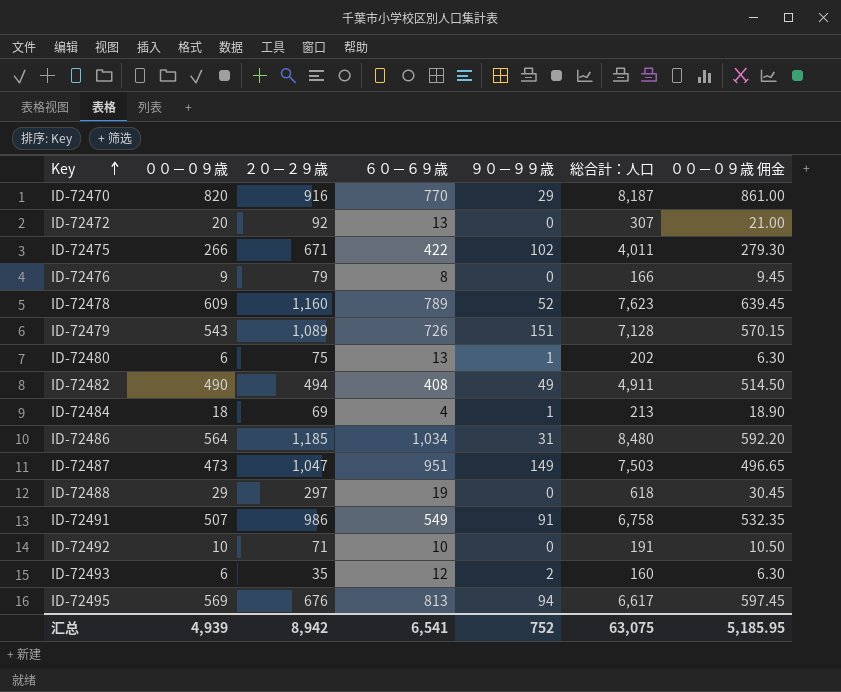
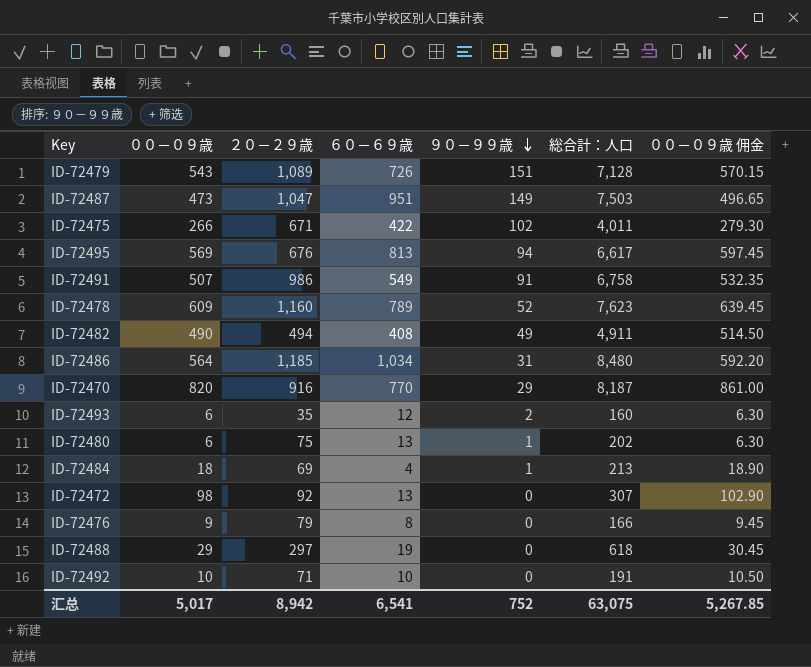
row order: Key ascending -> ９０－９９歳 descending
ID-72472 | ００－０９歳: 20 -> 98
ID-72472 | ００－０９歳 佣金: 21.00 -> 102.90
汇总 | ００－０９歳: 4,939 -> 5,017
汇总 | ００－０９歳 佣金: 5,185.95 -> 5,267.85

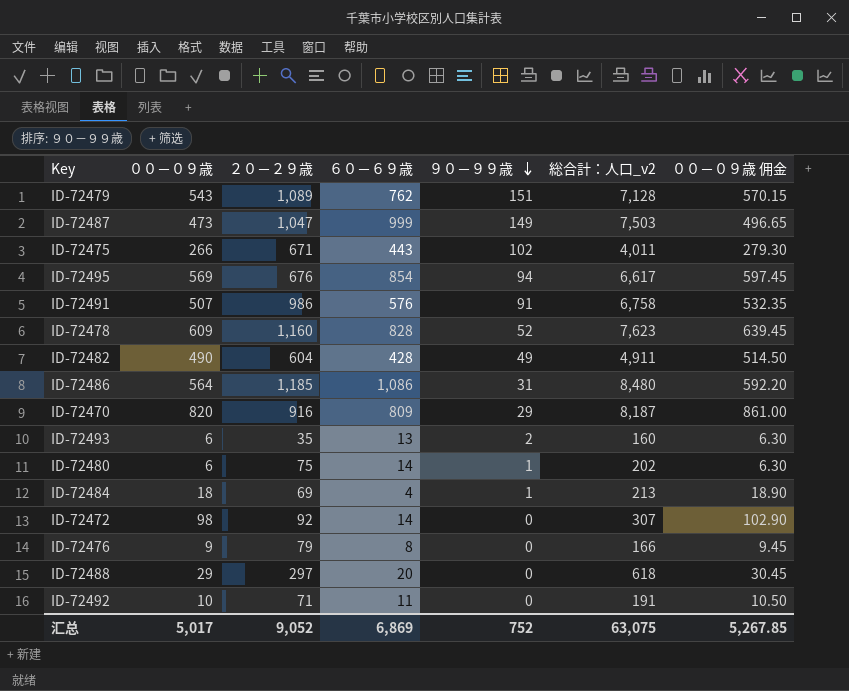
column name: 総合計：人口 -> 総合計：人口_v2
ID-72479 | ６０－６９歳: 726 -> 762
ID-72487 | ６０－６９歳: 951 -> 999
ID-72475 | ６０－６９歳: 422 -> 443
ID-72495 | ６０－６９歳: 813 -> 854
ID-72491 | ６０－６９歳: 549 -> 576
ID-72478 | ６０－６９歳: 789 -> 828
ID-72482 | ２０－２９歳: 494 -> 604
ID-72482 | ６０－６９歳: 408 -> 428
ID-72486 | ６０－６９歳: 1,034 -> 1,086
ID-72470 | ６０－６９歳: 770 -> 809
ID-72493 | ６０－６９歳: 12 -> 13
ID-72480 | ６０－６９歳: 13 -> 14
ID-72472 | ６０－６９歳: 13 -> 14
ID-72488 | ６０－６９歳: 19 -> 20
ID-72492 | ６０－６９歳: 10 -> 11
汇总 | ２０－２９歳: 8,942 -> 9,052
汇总 | ６０－６９歳: 6,541 -> 6,869

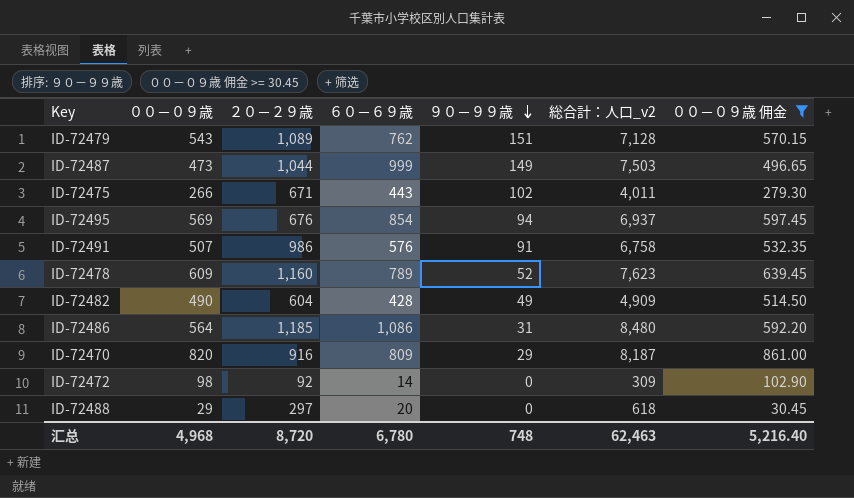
filter: none -> ００－０９歳 佣金 >= 30.45
ID-72487 | ２０－２９歳: 1,047 -> 1,044
ID-72495 | 総合計：人口_v2: 6,617 -> 6,937
ID-72478 | ６０－６９歳: 828 -> 789
ID-72482 | 総合計：人口_v2: 4,911 -> 4,909
ID-72472 | 総合計：人口_v2: 307 -> 309
汇总 | ００－０９歳: 5,017 -> 4,968
汇总 | ２０－２９歳: 9,052 -> 8,720
汇总 | ６０－６９歳: 6,869 -> 6,780
汇总 | ９０－９９歳: 752 -> 748
汇总 | 総合計：人口_v2: 63,075 -> 62,463
汇总 | ００－０９歳 佣金: 5,267.85 -> 5,216.40

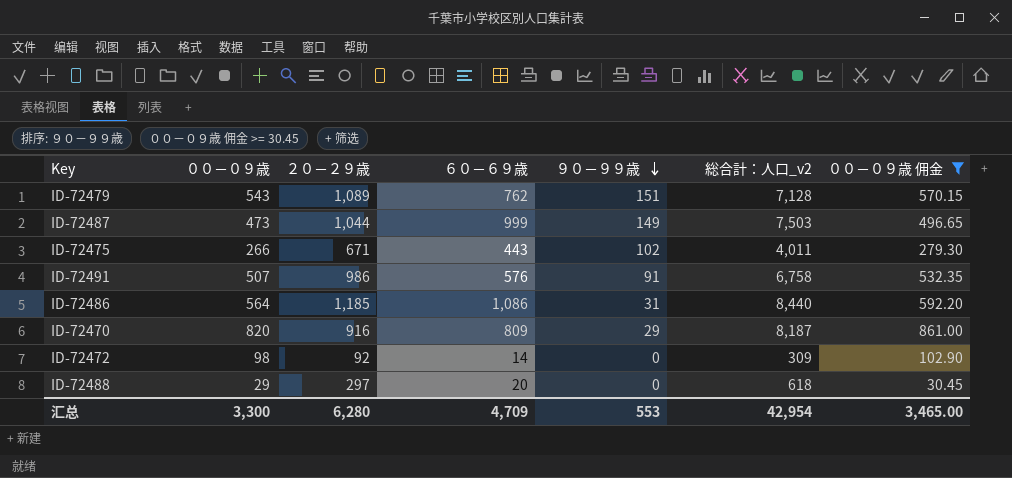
row ID-72495: 569 | 676 | 854 | 94 | 6,937 | 597.45 -> none
row ID-72478: 609 | 1,160 | 789 | 52 | 7,623 | 639.45 -> none
row ID-72482: 490 | 604 | 428 | 49 | 4,909 | 514.50 -> none
ID-72486 | 総合計：人口_v2: 8,480 -> 8,440
汇总 | ００－０９歳: 4,968 -> 3,300
汇总 | ２０－２９歳: 8,720 -> 6,280
汇总 | ６０－６９歳: 6,780 -> 4,709
汇总 | ９０－９９歳: 748 -> 553
汇总 | 総合計：人口_v2: 62,463 -> 42,954
汇总 | ００－０９歳 佣金: 5,216.40 -> 3,465.00

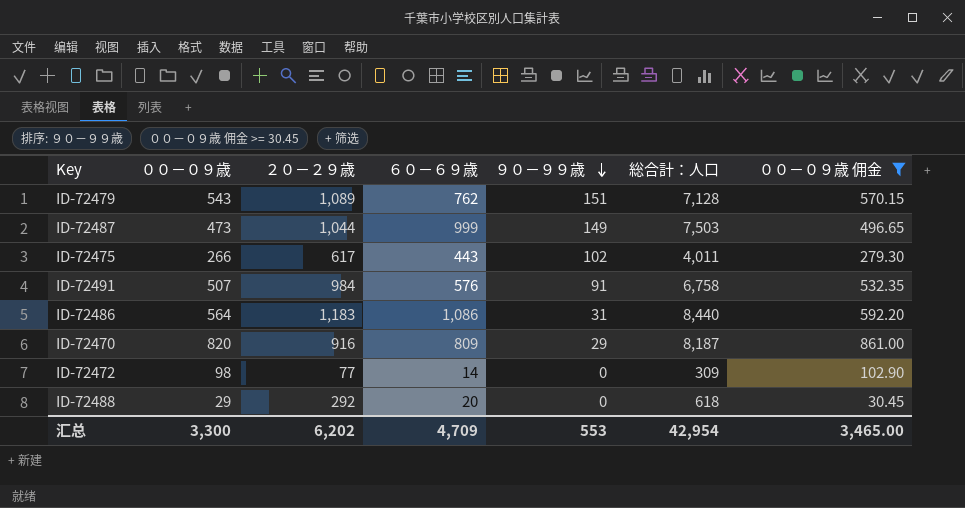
column name: 総合計：人口_v2 -> 総合計：人口
ID-72475 | ２０－２９歳: 671 -> 617
ID-72491 | ２０－２９歳: 986 -> 984
ID-72486 | ２０－２９歳: 1,185 -> 1,183
ID-72472 | ２０－２９歳: 92 -> 77
ID-72488 | ２０－２９歳: 297 -> 292
汇总 | ２０－２９歳: 6,280 -> 6,202

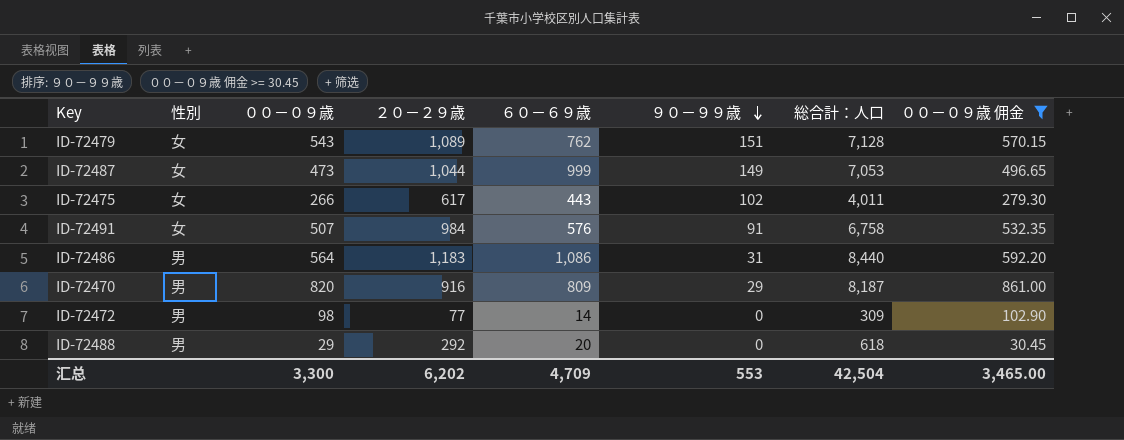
column 性別 | position: none -> 2
ID-72487 | 総合計：人口: 7,503 -> 7,053
汇总 | 総合計：人口: 42,954 -> 42,504

